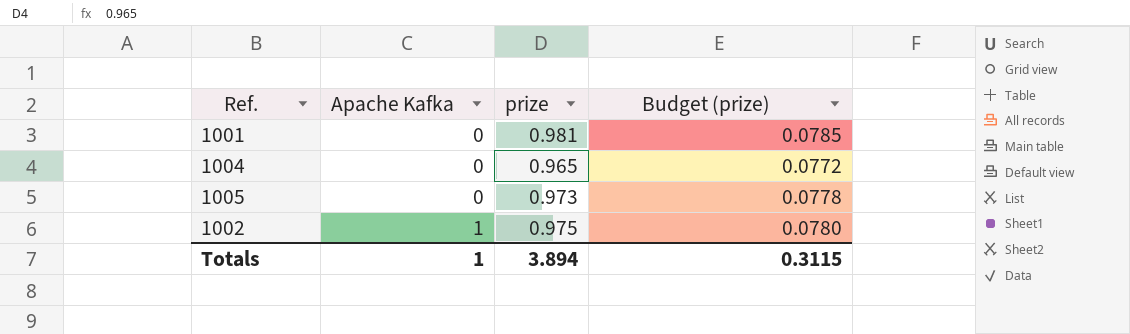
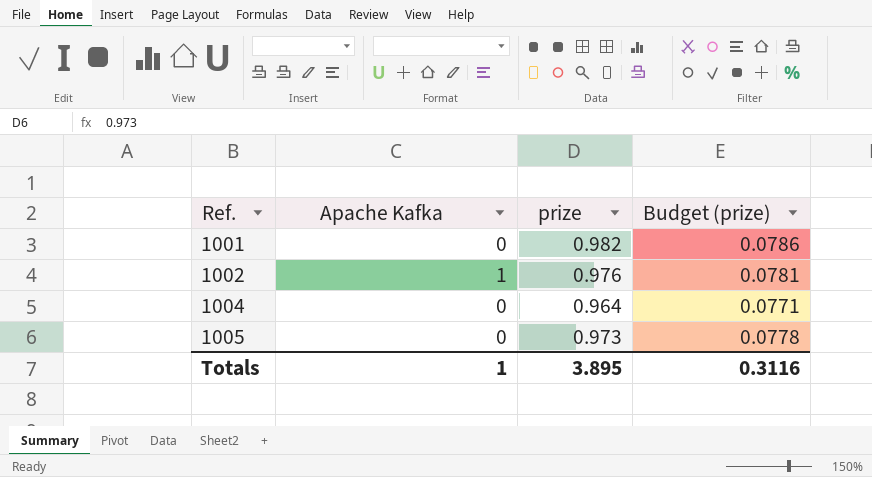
row order: Apache Kafka ascending -> Ref. ascending
1001 | prize: 0.981 -> 0.982
1001 | Budget (prize): 0.0785 -> 0.0786
1002 | prize: 0.975 -> 0.976
1002 | Budget (prize): 0.0780 -> 0.0781
1004 | prize: 0.965 -> 0.964
1004 | Budget (prize): 0.0772 -> 0.0771
Totals | prize: 3.894 -> 3.895
Totals | Budget (prize): 0.3115 -> 0.3116

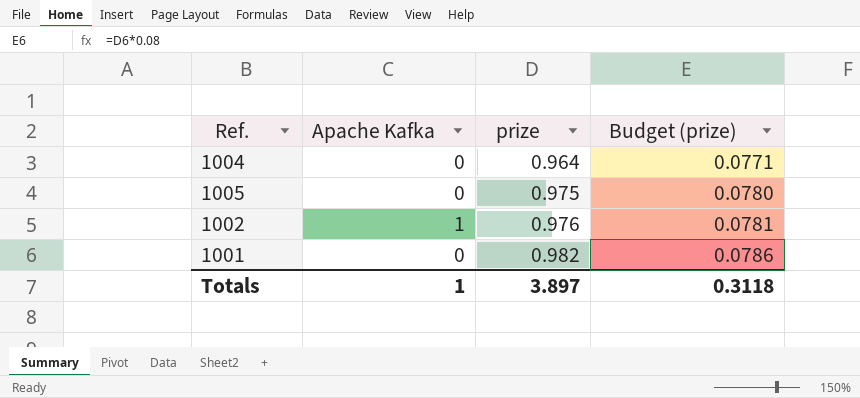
row order: Ref. ascending -> prize ascending
1005 | prize: 0.973 -> 0.975
1005 | Budget (prize): 0.0778 -> 0.0780
Totals | prize: 3.895 -> 3.897
Totals | Budget (prize): 0.3116 -> 0.3118

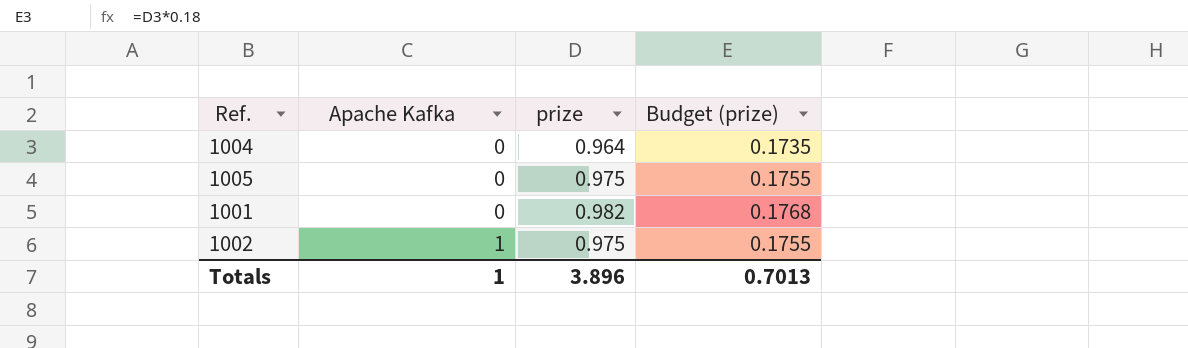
row order: prize ascending -> Apache Kafka ascending
column Budget (prize) | formula: [prize] * 0.08 -> [prize] * 0.18
1002 | prize: 0.976 -> 0.975
Totals | prize: 3.897 -> 3.896
Totals | Budget (prize): 0.3118 -> 0.7013

